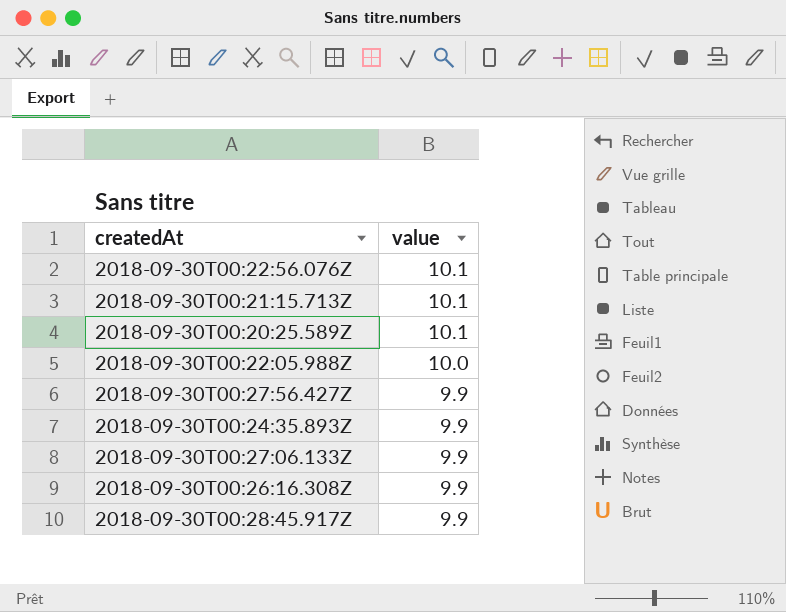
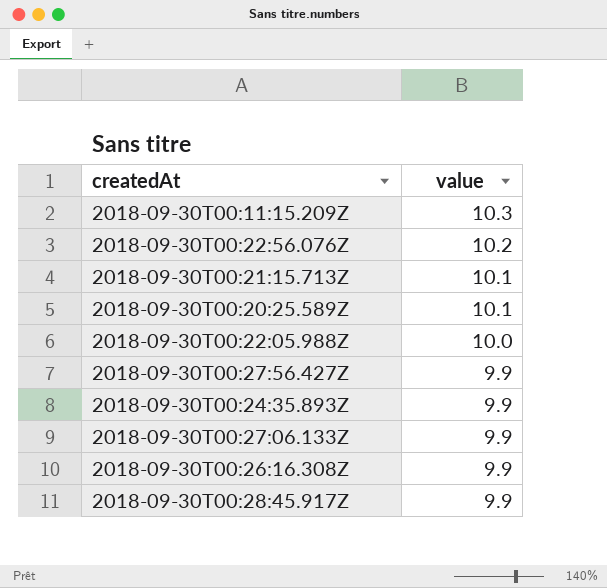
row 2018-09-30T00:11:15.209Z: none -> 10.3
2018-09-30T00:22:56.076Z | value: 10.1 -> 10.2

